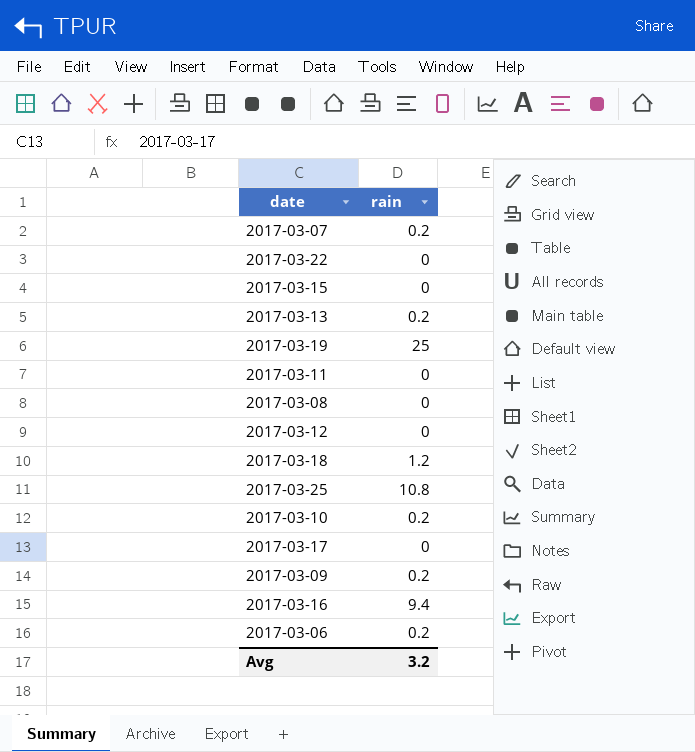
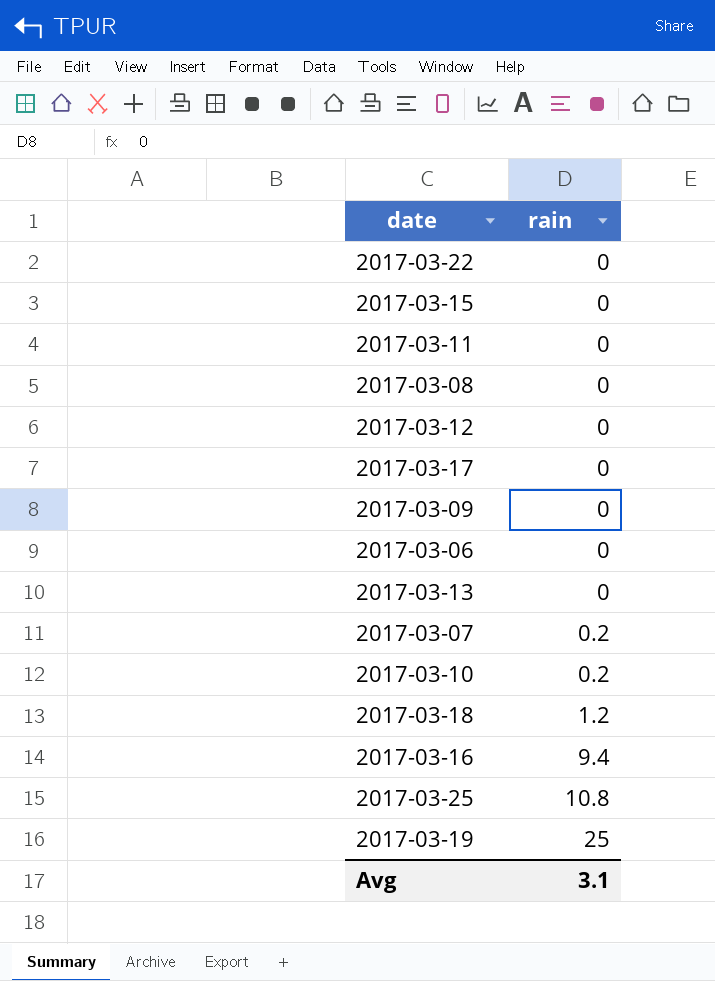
row order: none -> rain ascending
2017-03-09 | rain: 0.2 -> 0
2017-03-06 | rain: 0.2 -> 0
2017-03-13 | rain: 0.2 -> 0
Avg | rain: 3.2 -> 3.1

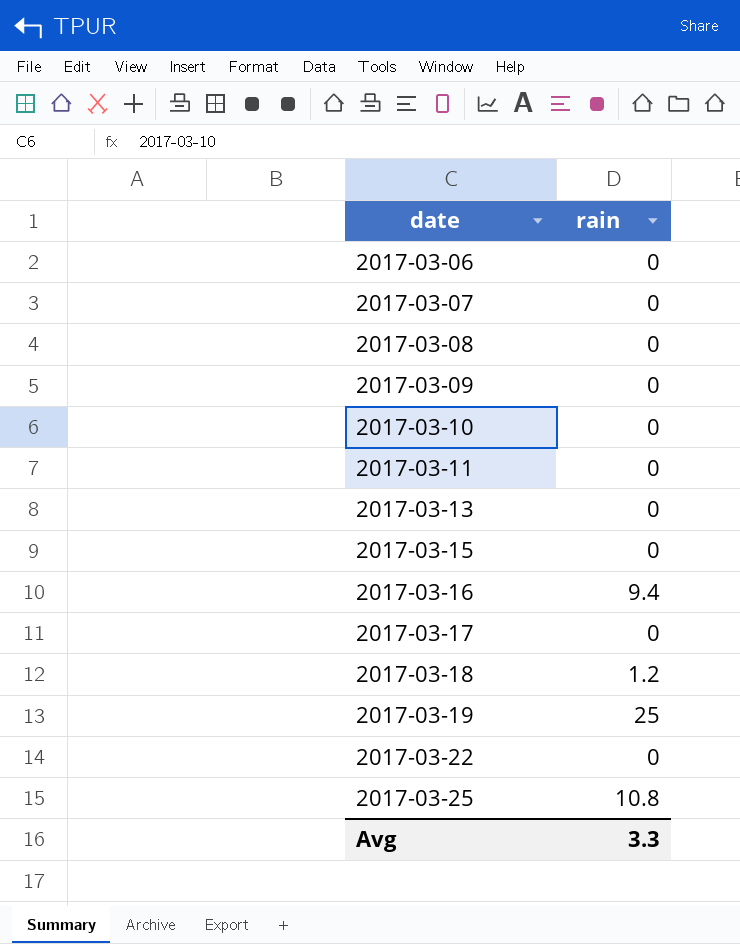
row order: rain ascending -> date ascending
row 2017-03-12: 0 -> none
2017-03-07 | rain: 0.2 -> 0
2017-03-10 | rain: 0.2 -> 0
Avg | rain: 3.1 -> 3.3

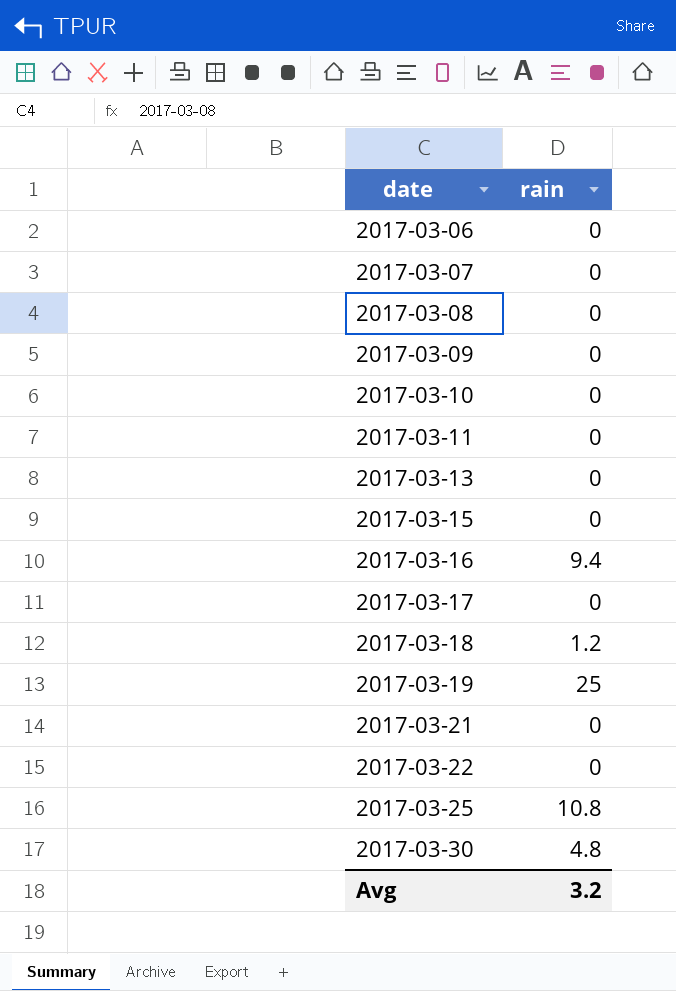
row 2017-03-21: none -> 0
row 2017-03-30: none -> 4.8
Avg | rain: 3.3 -> 3.2

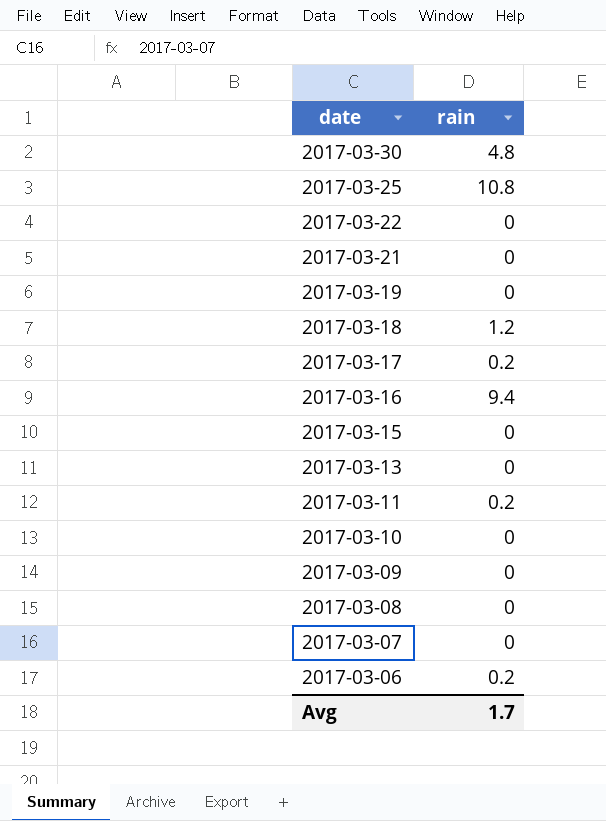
row order: date ascending -> date descending
2017-03-19 | rain: 25 -> 0
2017-03-17 | rain: 0 -> 0.2
2017-03-11 | rain: 0 -> 0.2
2017-03-06 | rain: 0 -> 0.2
Avg | rain: 3.2 -> 1.7

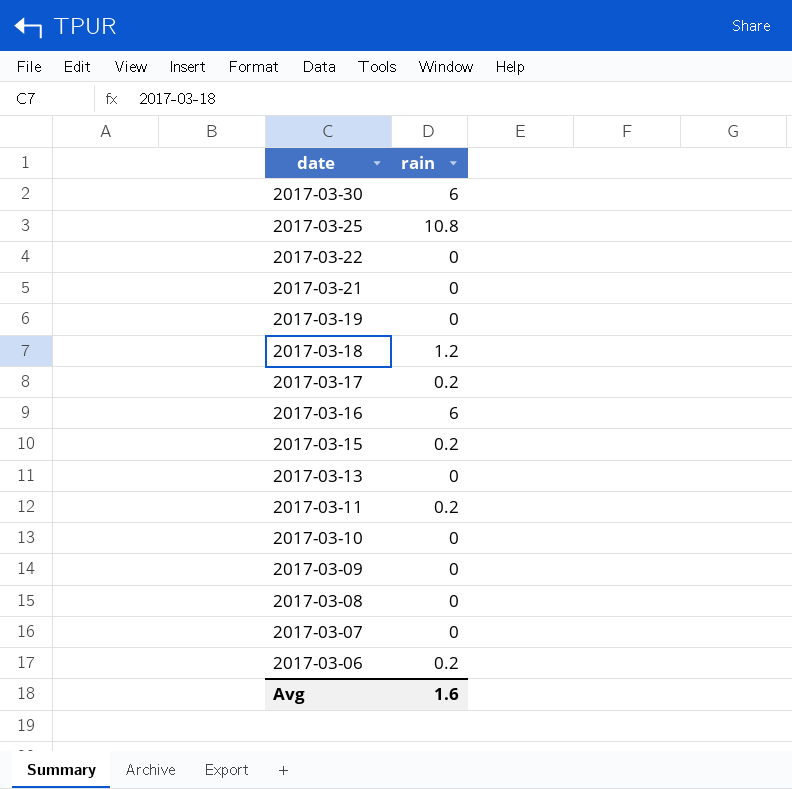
2017-03-30 | rain: 4.8 -> 6
2017-03-16 | rain: 9.4 -> 6
2017-03-15 | rain: 0 -> 0.2
Avg | rain: 1.7 -> 1.6

